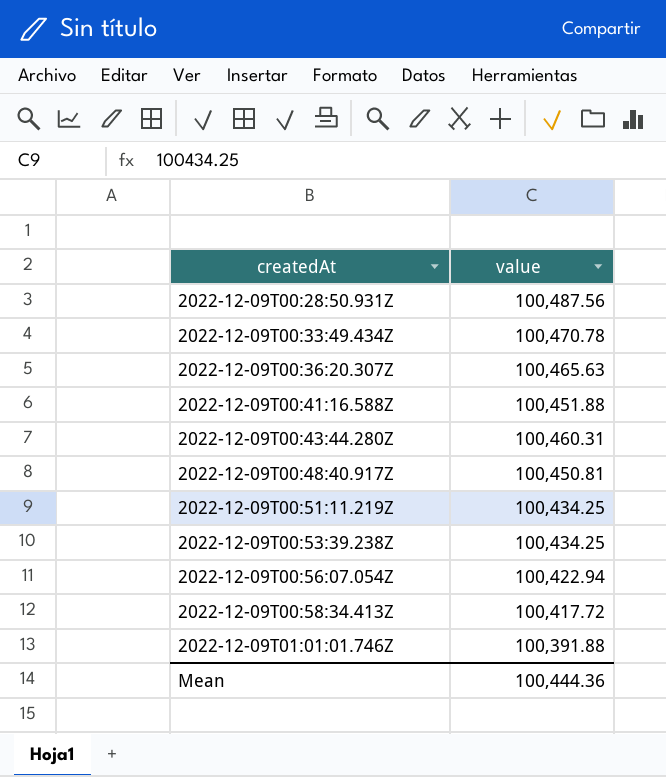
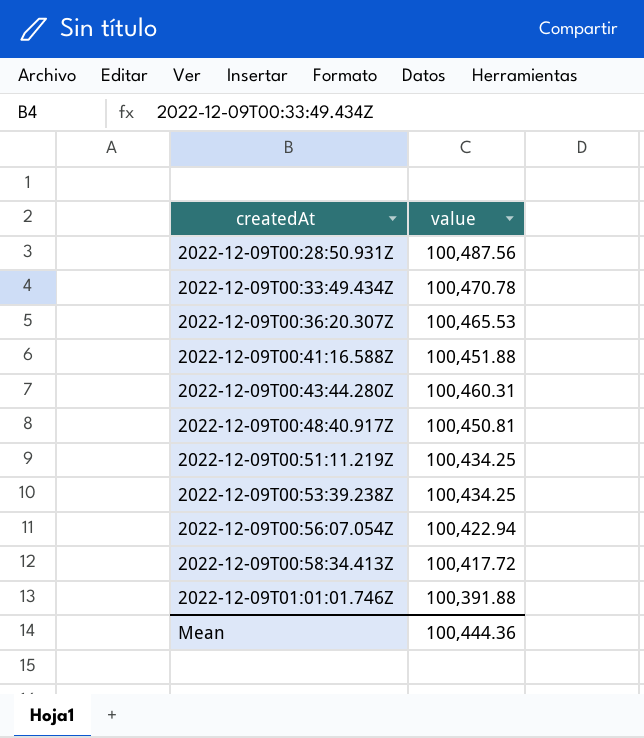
2022-12-09T00:36:20.307Z | value: 100,465.63 -> 100,465.53

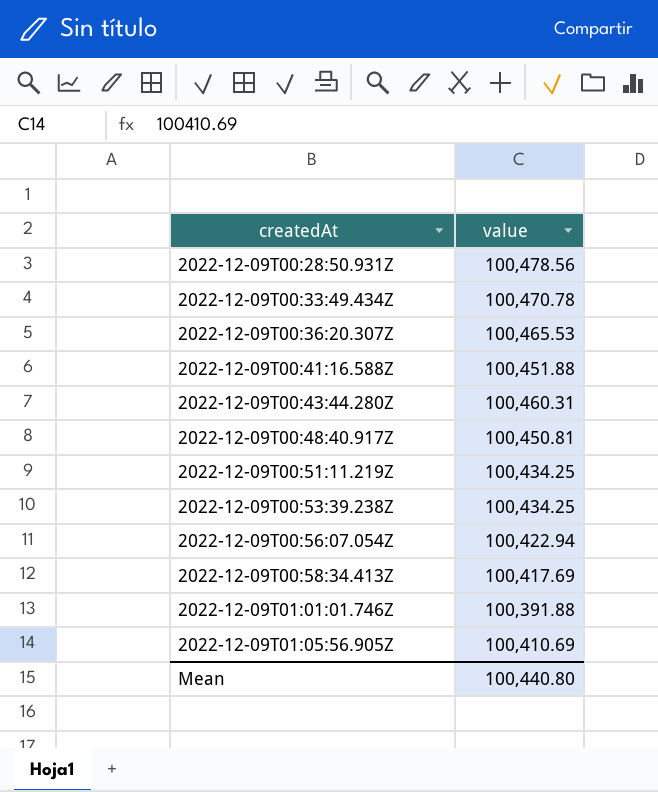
2022-12-09T00:28:50.931Z | value: 100,487.56 -> 100,478.56
2022-12-09T00:58:34.413Z | value: 100,417.72 -> 100,417.69
row 2022-12-09T01:05:56.905Z: none -> 100,410.69
Mean | value: 100,444.36 -> 100,440.80

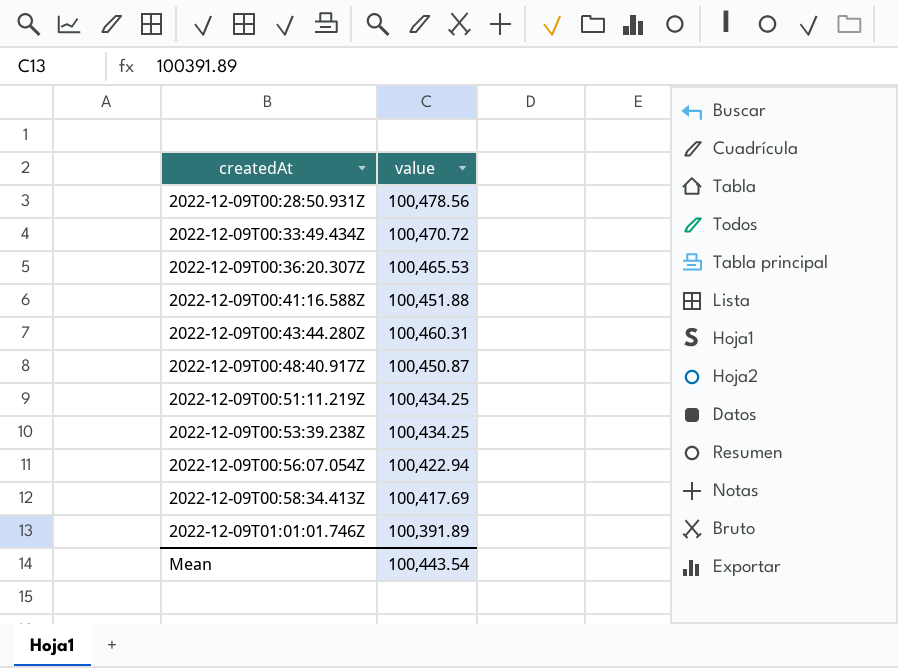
row 2022-12-09T01:05:56.905Z: 100,410.69 -> none
2022-12-09T00:33:49.434Z | value: 100,470.78 -> 100,470.72
2022-12-09T00:48:40.917Z | value: 100,450.81 -> 100,450.87
2022-12-09T01:01:01.746Z | value: 100,391.88 -> 100,391.89
Mean | value: 100,440.80 -> 100,443.54

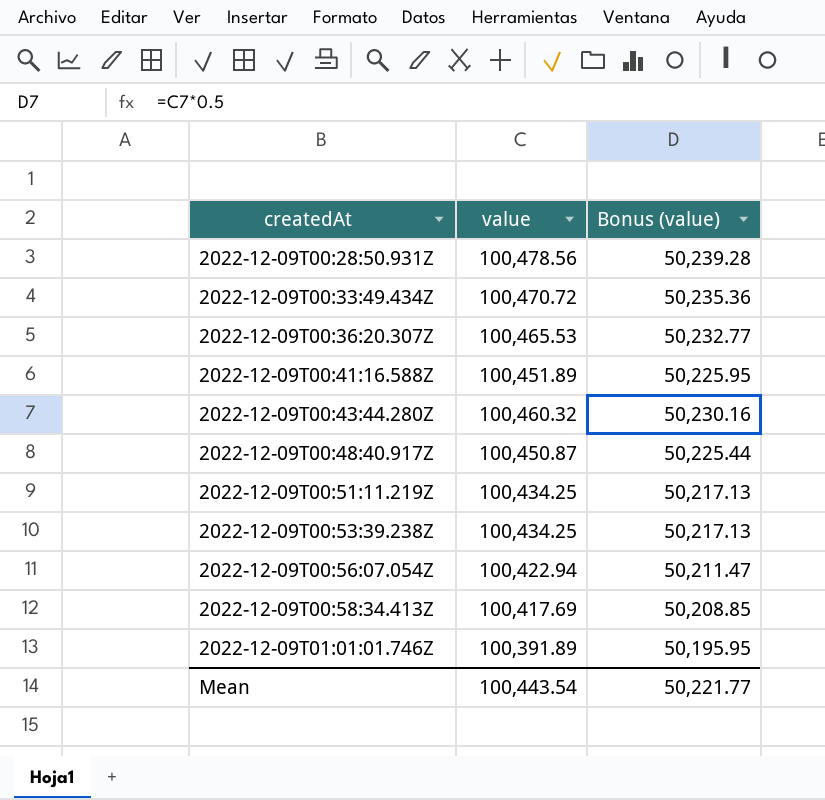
column Bonus (value) | formula: none -> [value] * 0.5
2022-12-09T00:41:16.588Z | value: 100,451.88 -> 100,451.89
2022-12-09T00:43:44.280Z | value: 100,460.31 -> 100,460.32

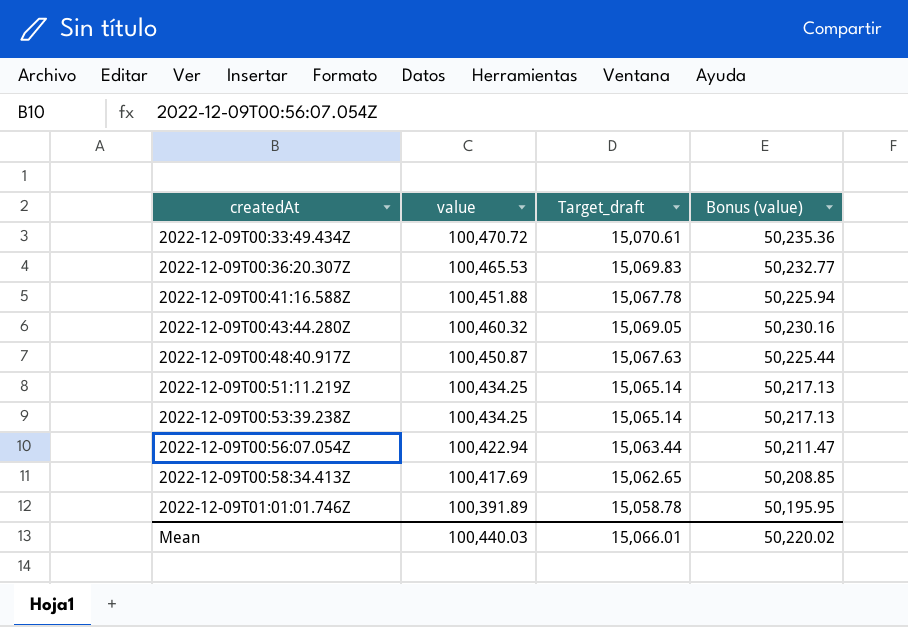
column Target_draft | formula: none -> [value] * 0.15
row 2022-12-09T00:28:50.931Z: 100,478.56 | 50,239.28 -> none
2022-12-09T00:41:16.588Z | value: 100,451.89 -> 100,451.88
2022-12-09T00:41:16.588Z | Bonus (value): 50,225.95 -> 50,225.94
Mean | value: 100,443.54 -> 100,440.03
Mean | Bonus (value): 50,221.77 -> 50,220.02

